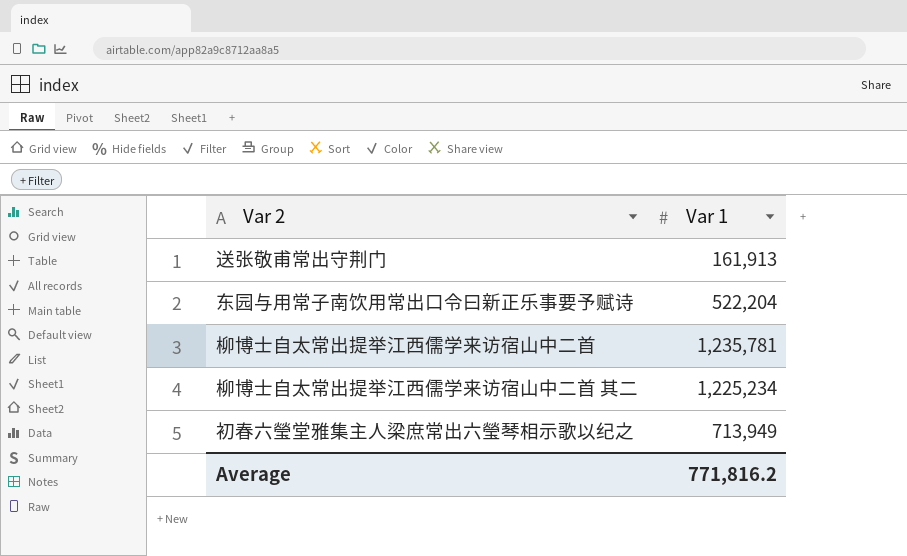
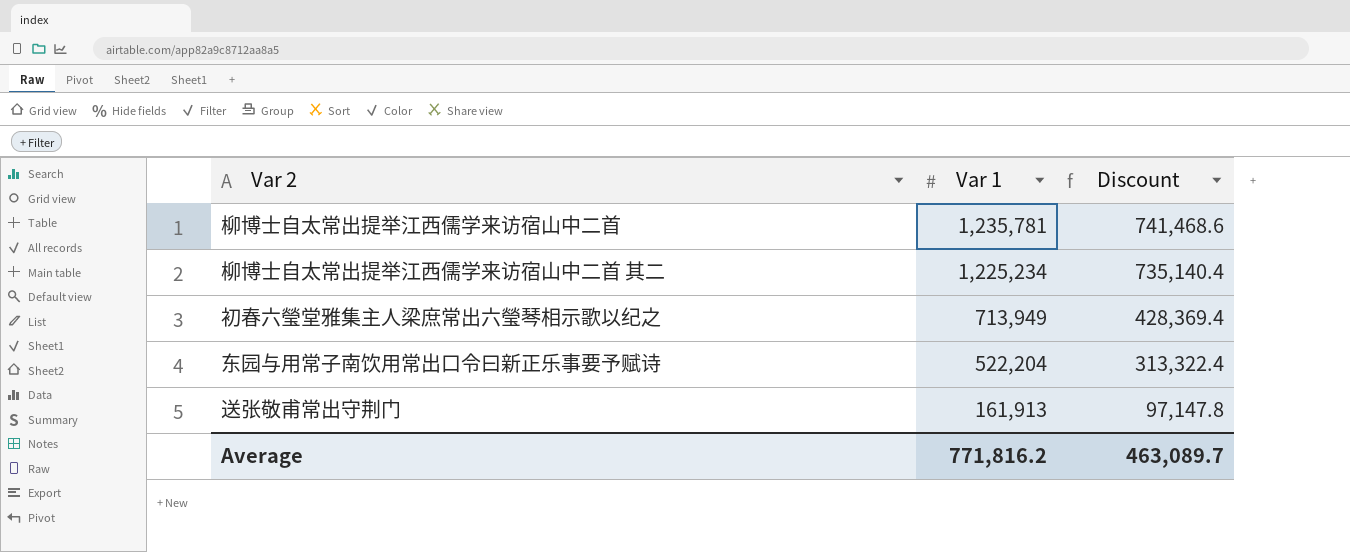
row order: none -> Var 1 descending
column Discount | formula: none -> [Var 1] * 0.6

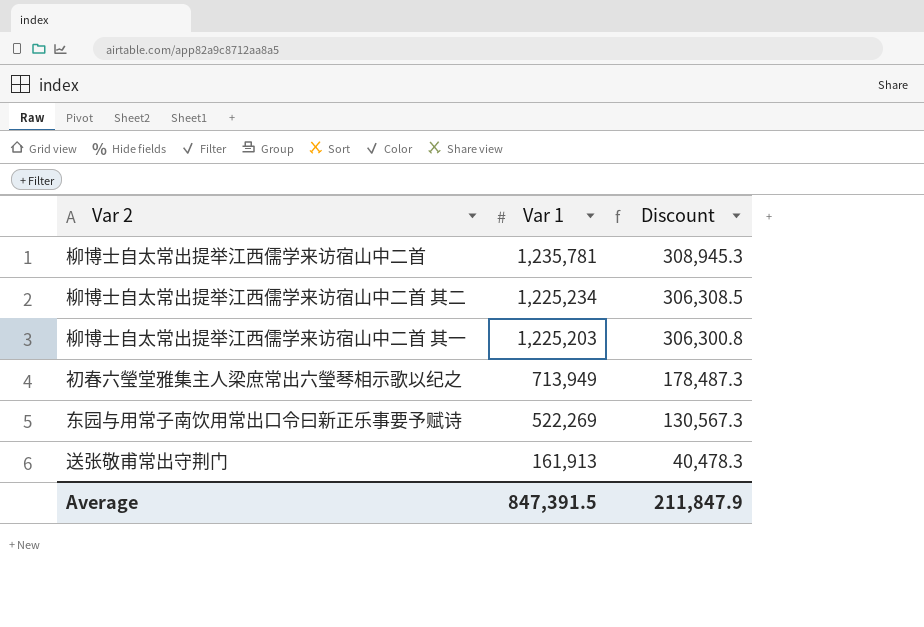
column Discount | formula: [Var 1] * 0.6 -> [Var 1] * 0.25
row 柳博士自太常出提举江西儒学来访宿山中二首 其一: none -> 1,225,203 | 306,300.8
东园与用常子南饮用常出口令曰新正乐事要予赋诗 | Var 1: 522,204 -> 522,269
Average | Var 1: 771,816.2 -> 847,391.5
Average | Discount: 463,089.7 -> 211,847.9

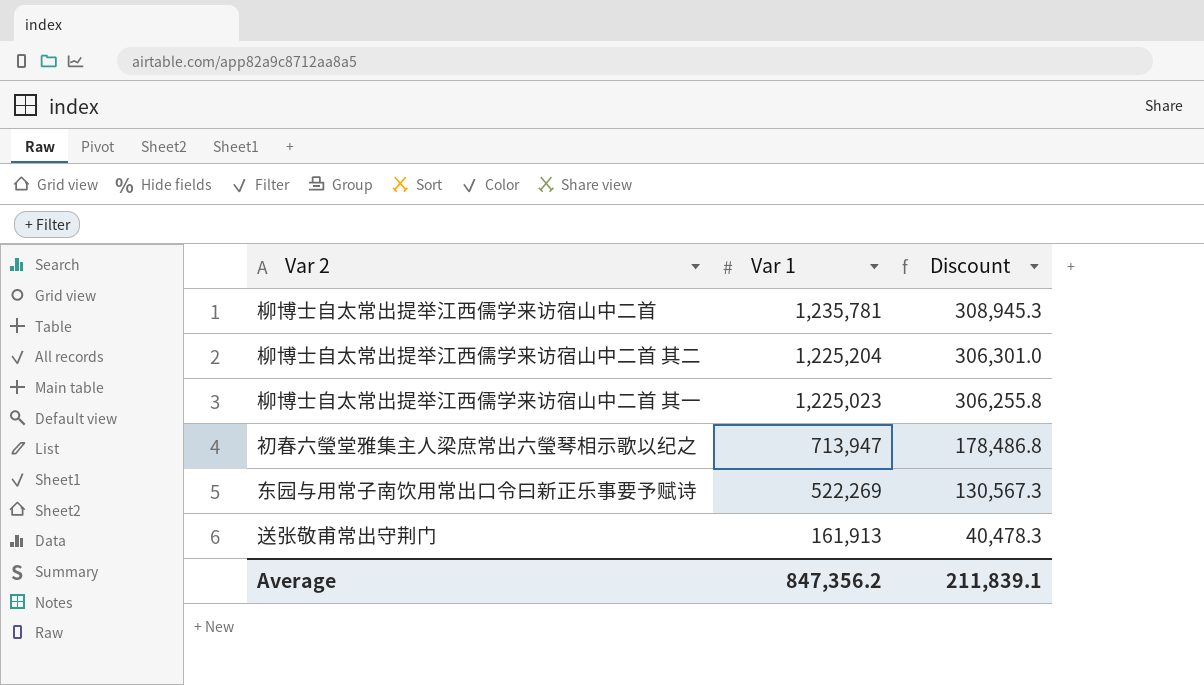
柳博士自太常出提举江西儒学来访宿山中二首 其二 | Var 1: 1,225,234 -> 1,225,204
柳博士自太常出提举江西儒学来访宿山中二首 其二 | Discount: 306,308.5 -> 306,301.0
柳博士自太常出提举江西儒学来访宿山中二首 其一 | Var 1: 1,225,203 -> 1,225,023
柳博士自太常出提举江西儒学来访宿山中二首 其一 | Discount: 306,300.8 -> 306,255.8
初春六瑩堂雅集主人梁庶常出六瑩琴相示歌以纪之 | Var 1: 713,949 -> 713,947
初春六瑩堂雅集主人梁庶常出六瑩琴相示歌以纪之 | Discount: 178,487.3 -> 178,486.8
Average | Var 1: 847,391.5 -> 847,356.2
Average | Discount: 211,847.9 -> 211,839.1

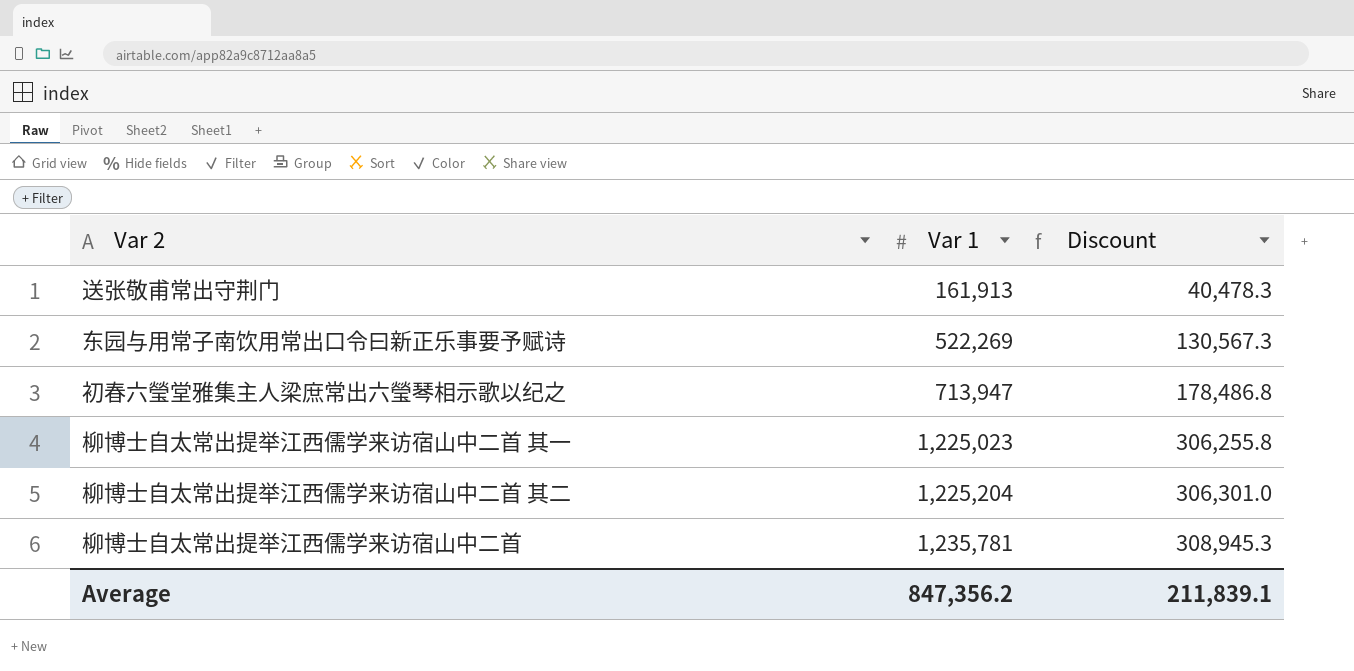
row order: Var 1 descending -> Var 1 ascending

